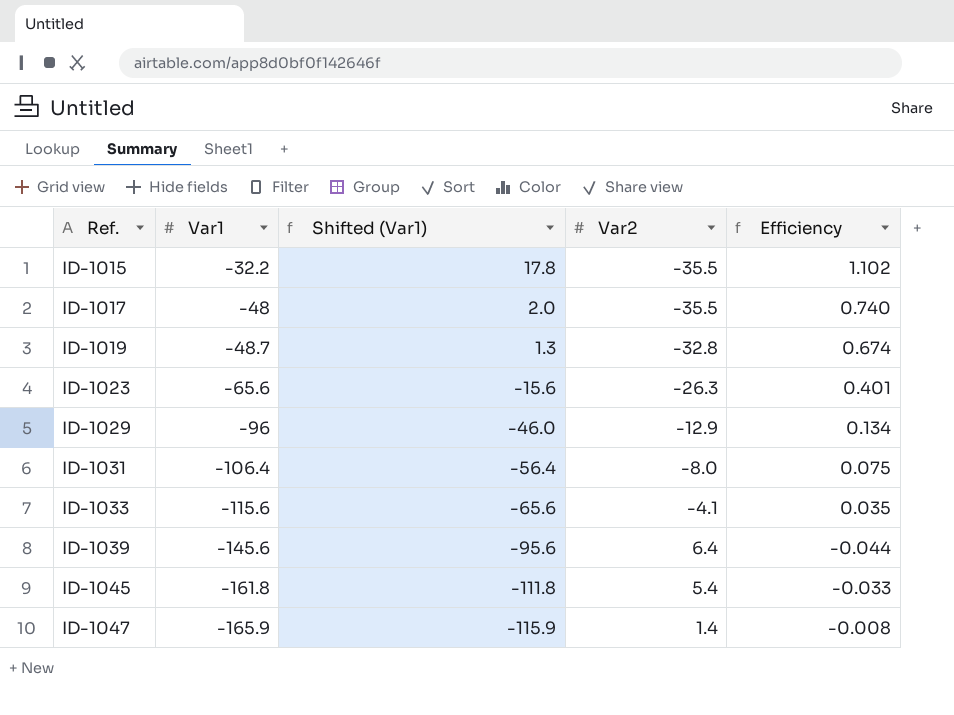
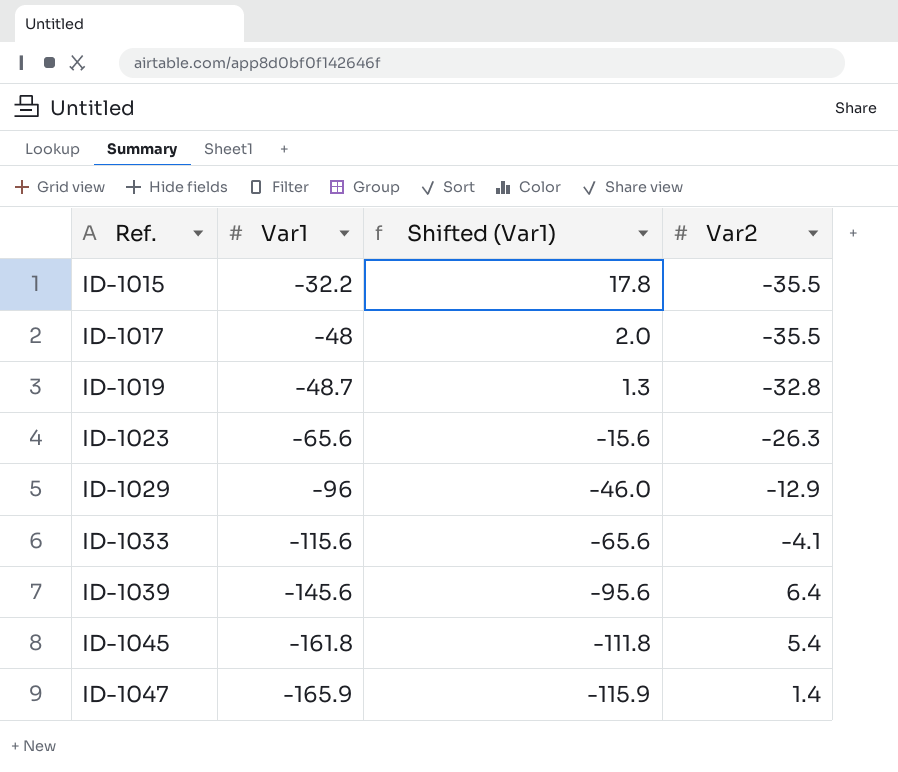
column Efficiency | formula: [Var2] / [Var1] -> none
row ID-1031: -106.4 | -56.4 | -8.0 | 0.075 -> none

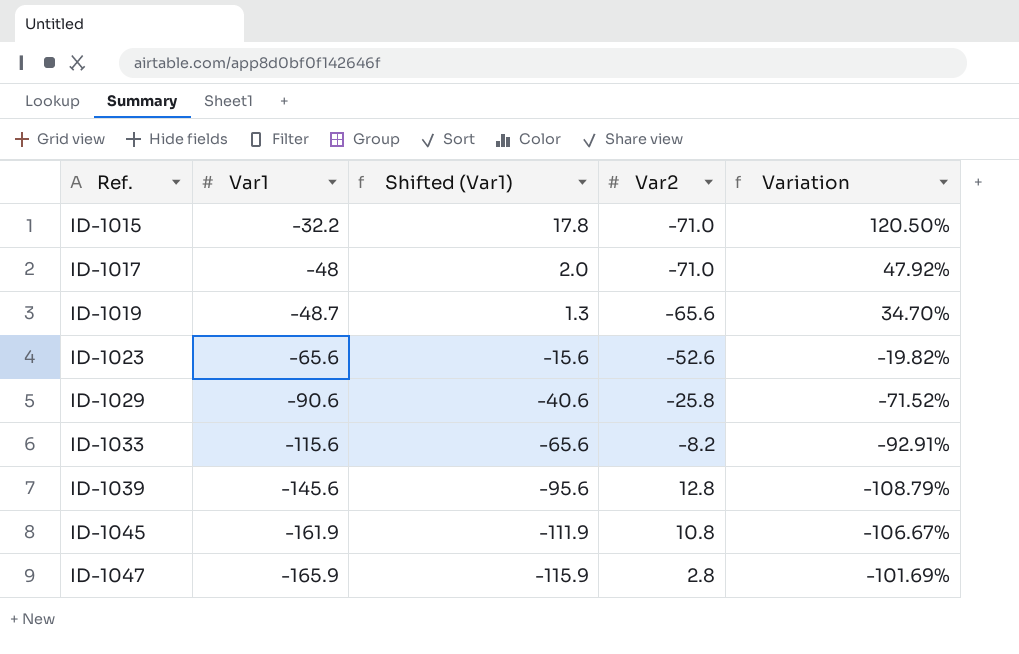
column Variation | formula: none -> ([Var2] - [Var1]) / [Var1]
ID-1015 | Var2: -35.5 -> -71.0
ID-1017 | Var2: -35.5 -> -71.0
ID-1019 | Var2: -32.8 -> -65.6
ID-1023 | Var2: -26.3 -> -52.6
ID-1029 | Var1: -96 -> -90.6
ID-1029 | Shifted (Var1): -46.0 -> -40.6
ID-1029 | Var2: -12.9 -> -25.8
ID-1033 | Var2: -4.1 -> -8.2
ID-1039 | Var2: 6.4 -> 12.8
ID-1045 | Var1: -161.8 -> -161.9
ID-1045 | Shifted (Var1): -111.8 -> -111.9
ID-1045 | Var2: 5.4 -> 10.8
ID-1047 | Var2: 1.4 -> 2.8

